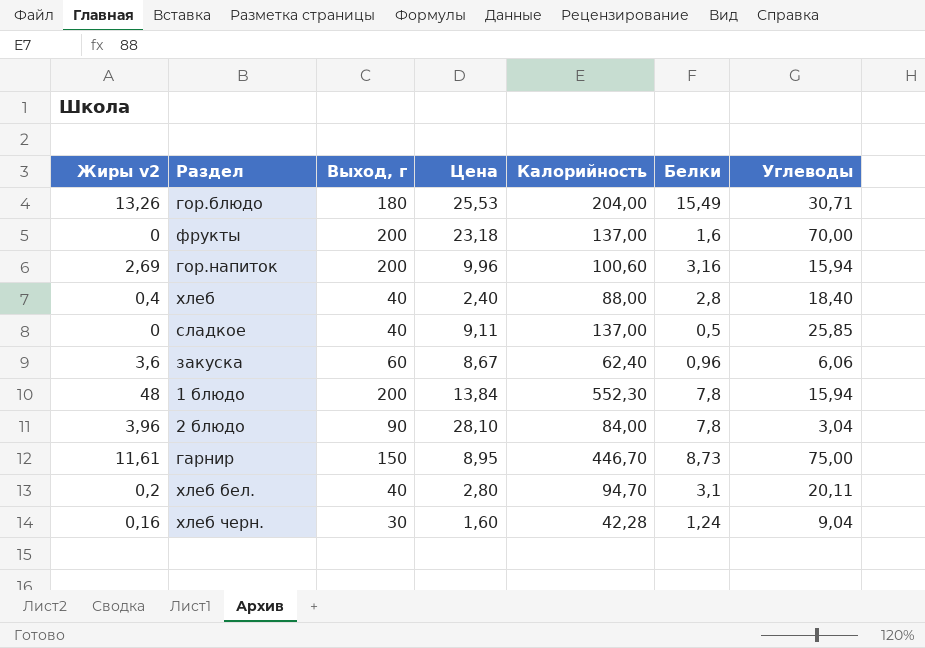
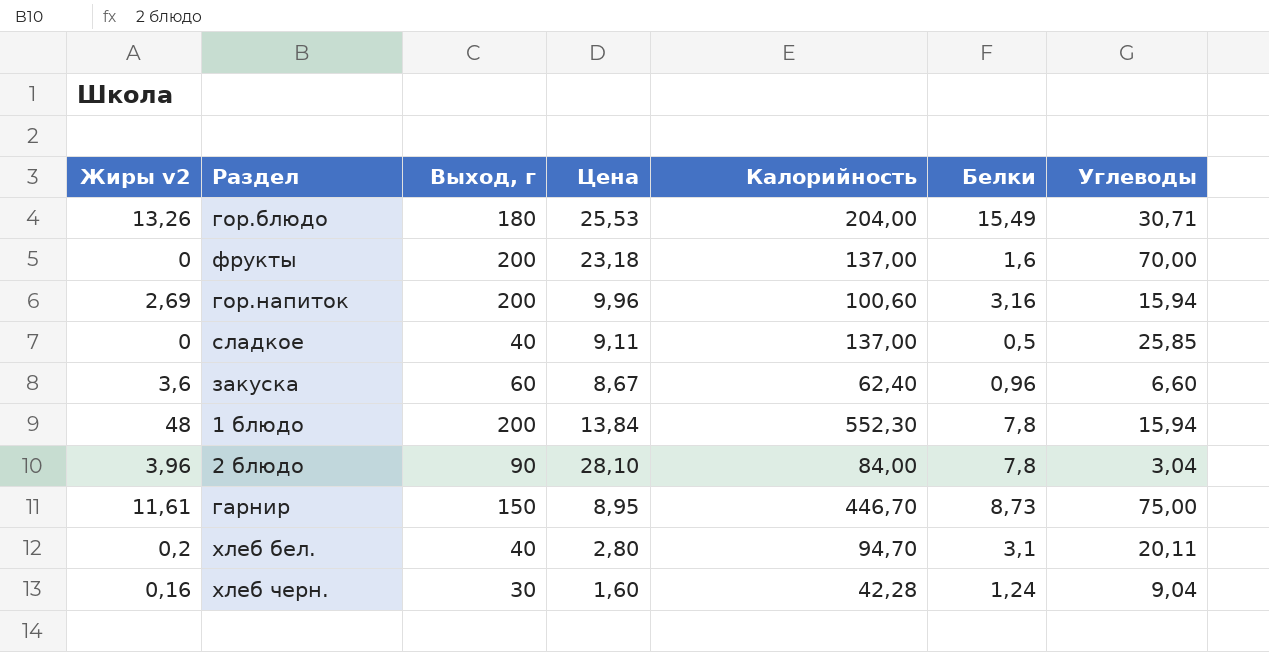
row хлеб: 0,4 | 40 | 2,40 | 88,00 | 2,8 | 18,40 -> none
закуска | Углеводы: 6,06 -> 6,60

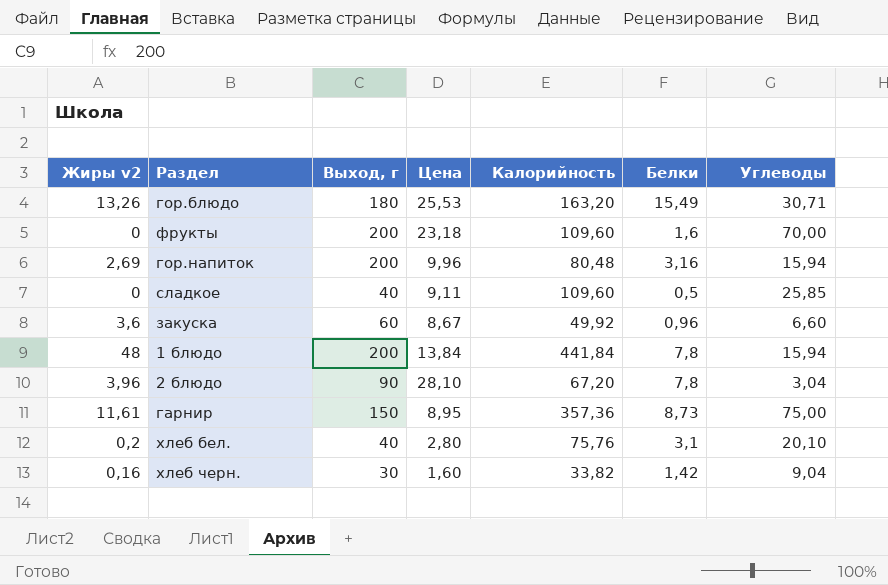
гор.блюдо | Калорийность: 204,00 -> 163,20
фрукты | Калорийность: 137,00 -> 109,60
гор.напиток | Калорийность: 100,60 -> 80,48
сладкое | Калорийность: 137,00 -> 109,60
закуска | Калорийность: 62,40 -> 49,92
1 блюдо | Калорийность: 552,30 -> 441,84
2 блюдо | Калорийность: 84,00 -> 67,20
гарнир | Калорийность: 446,70 -> 357,36
хлеб бел. | Калорийность: 94,70 -> 75,76
хлеб бел. | Углеводы: 20,11 -> 20,10
хлеб черн. | Калорийность: 42,28 -> 33,82
хлеб черн. | Белки: 1,24 -> 1,42

